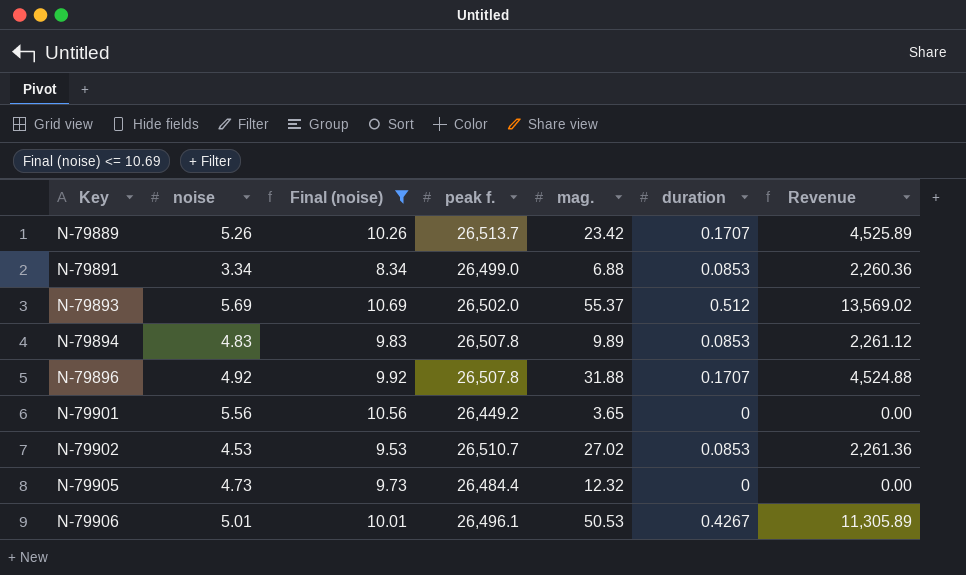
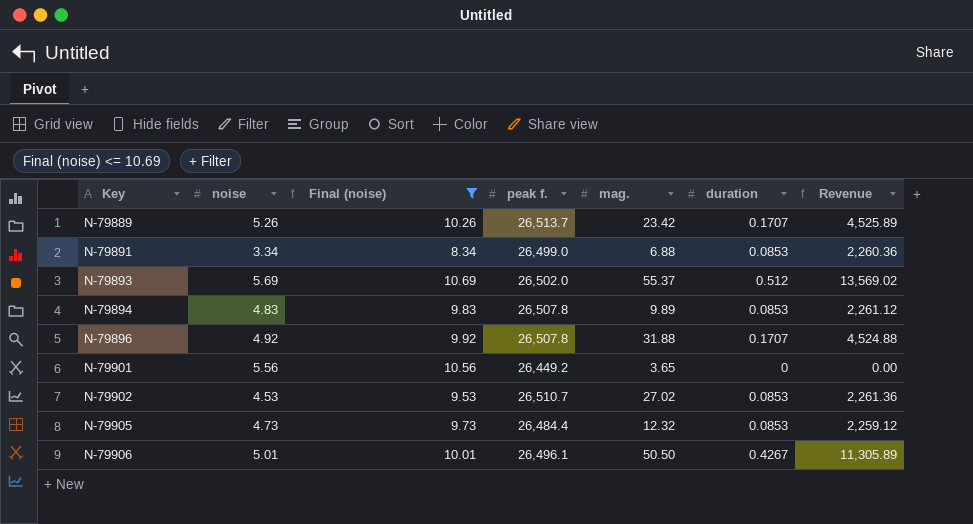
N-79905 | duration: 0 -> 0.0853
N-79905 | Revenue: 0.00 -> 2,259.12
N-79906 | mag.: 50.53 -> 50.50

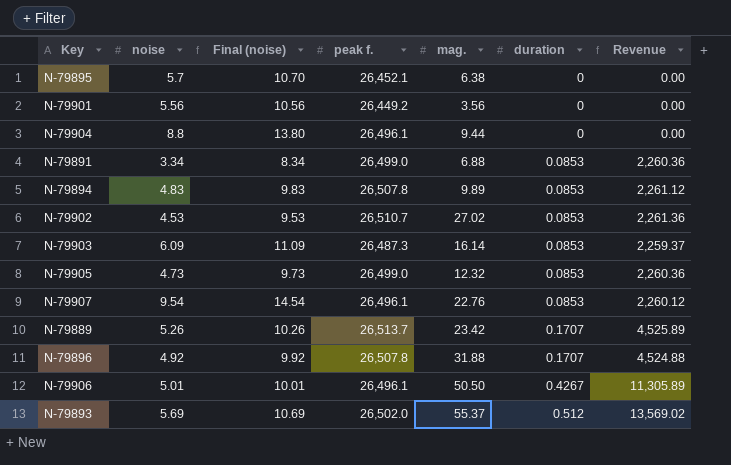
filter: Final (noise) <= 10.69 -> none
row order: Key ascending -> duration ascending
N-79901 | mag.: 3.65 -> 3.56
N-79905 | peak f.: 26,484.4 -> 26,499.0
N-79905 | Revenue: 2,259.12 -> 2,260.36

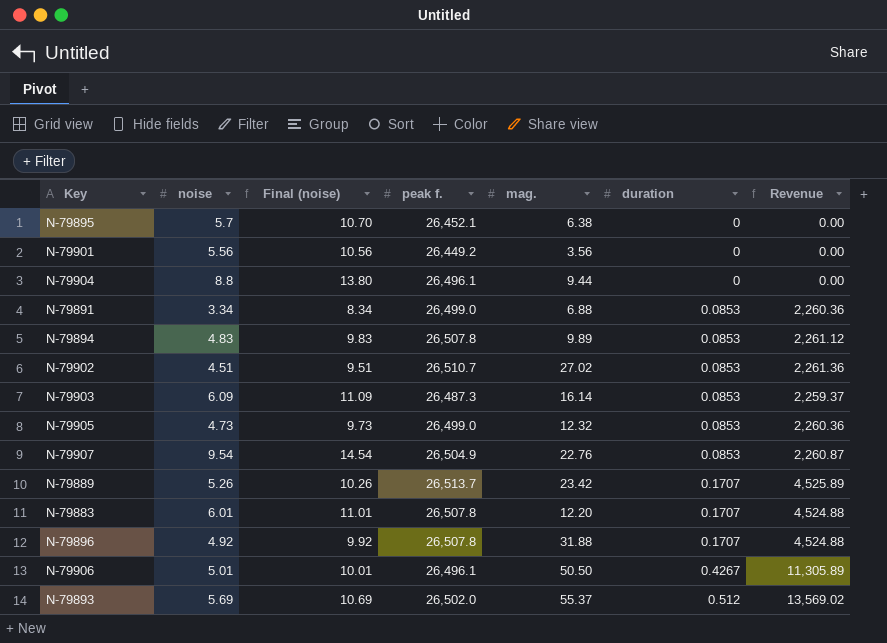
N-79902 | noise: 4.53 -> 4.51
N-79902 | Final (noise): 9.53 -> 9.51
N-79907 | peak f.: 26,496.1 -> 26,504.9
N-79907 | Revenue: 2,260.12 -> 2,260.87
row N-79883: none -> 6.01 | 11.01 | 26,507.8 | 12.20 | 0.1707 | 4,524.88

